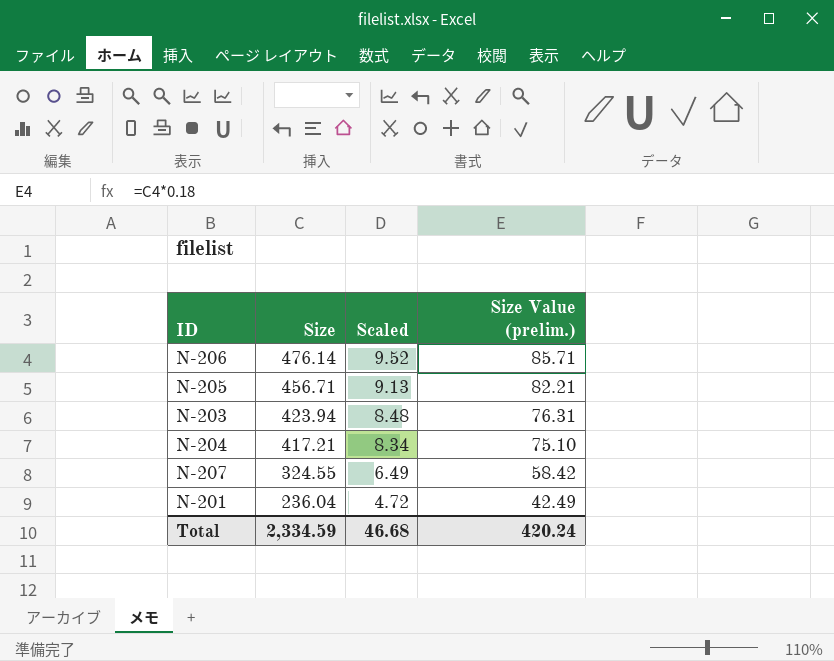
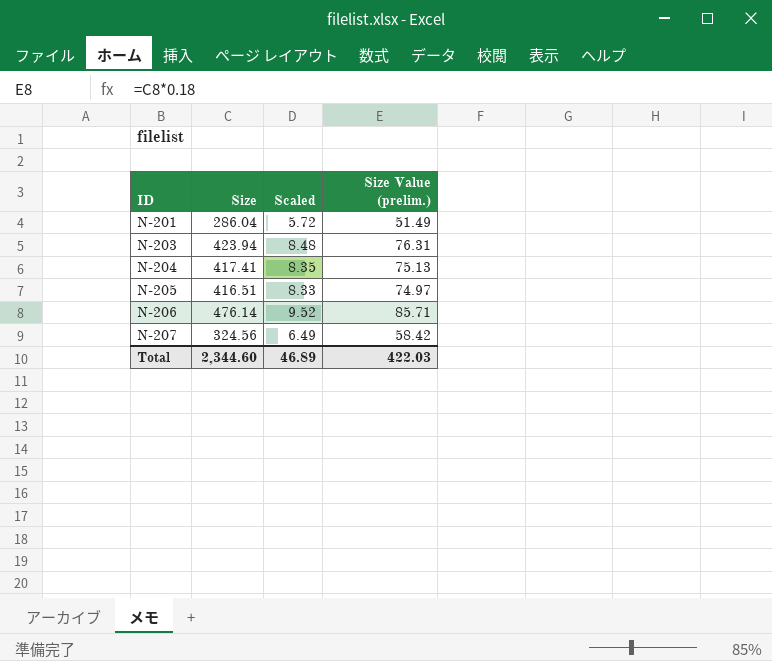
row order: Size descending -> ID ascending
N-201 | Size: 236.04 -> 286.04
N-201 | Scaled: 4.72 -> 5.72
N-201 | Size Value (prelim.): 42.49 -> 51.49
N-204 | Size: 417.21 -> 417.41
N-204 | Scaled: 8.34 -> 8.35
N-204 | Size Value (prelim.): 75.10 -> 75.13
N-205 | Size: 456.71 -> 416.51
N-205 | Scaled: 9.13 -> 8.33
N-205 | Size Value (prelim.): 82.21 -> 74.97
N-207 | Size: 324.55 -> 324.56
Total | Size: 2,334.59 -> 2,344.60
Total | Scaled: 46.68 -> 46.89
Total | Size Value (prelim.): 420.24 -> 422.03

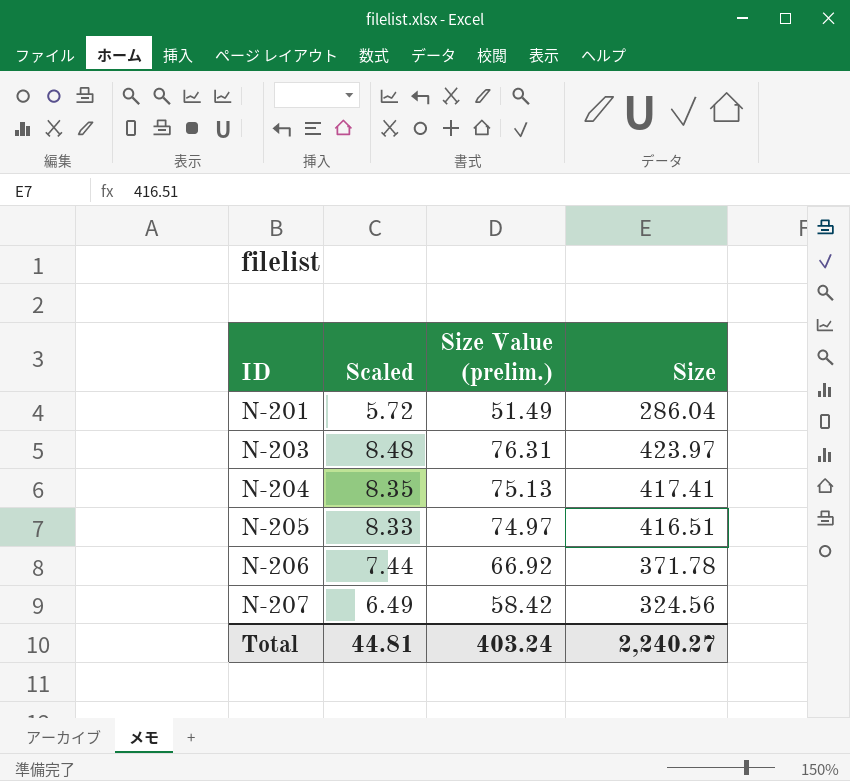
column Size | position: 2 -> 4
N-203 | Size: 423.94 -> 423.97
N-206 | Scaled: 9.52 -> 7.44
N-206 | Size Value (prelim.): 85.71 -> 66.92
N-206 | Size: 476.14 -> 371.78
Total | Scaled: 46.89 -> 44.81
Total | Size Value (prelim.): 422.03 -> 403.24
Total | Size: 2,344.60 -> 2,240.27

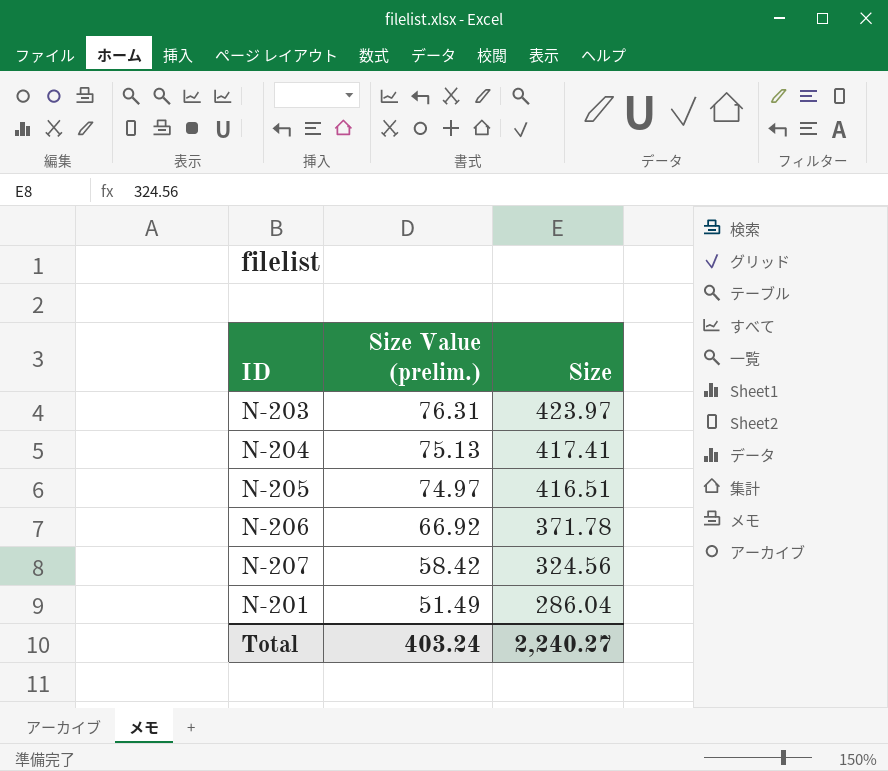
row order: ID ascending -> Size Value (prelim.) descending
column Scaled | formula: [Size] * 0.02 -> none

